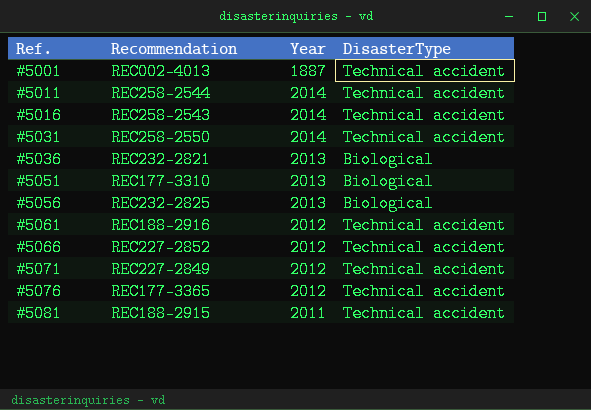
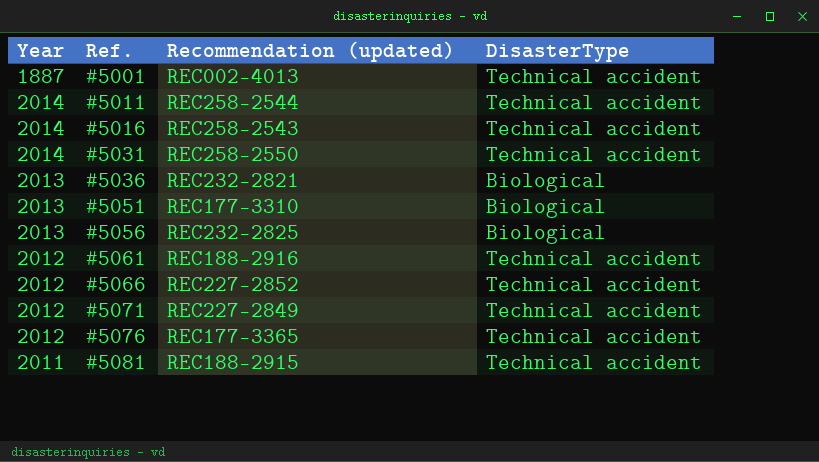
column Year | position: 3 -> 1
column name: Recommendation -> Recommendation (updated)

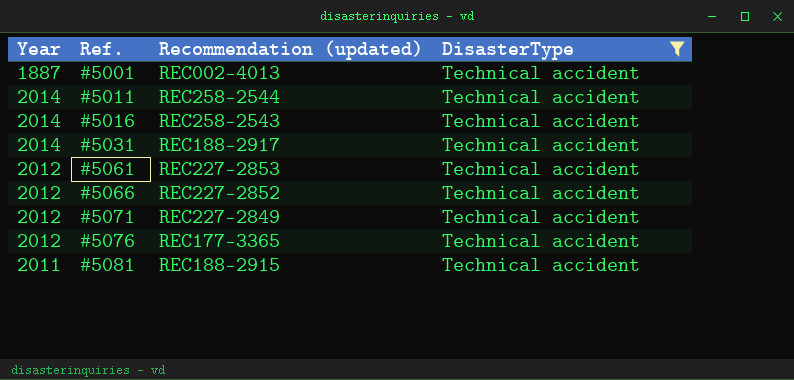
filter: none -> DisasterType = Technical accident
#5031 | Recommendation (updated): REC258-2550 -> REC188-2917
#5061 | Recommendation (updated): REC188-2916 -> REC227-2853

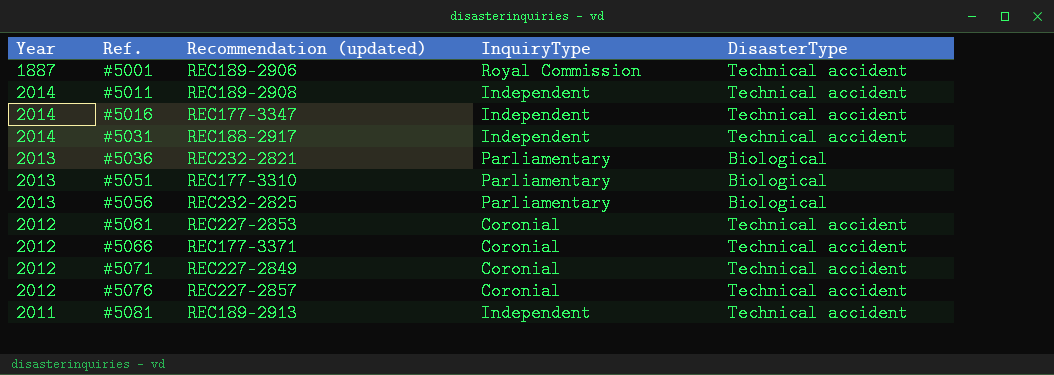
filter: DisasterType = Technical accident -> none
column InquiryType | position: none -> 4
#5001 | Recommendation (updated): REC002-4013 -> REC189-2906
#5011 | Recommendation (updated): REC258-2544 -> REC189-2908
#5016 | Recommendation (updated): REC258-2543 -> REC177-3347
#5066 | Recommendation (updated): REC227-2852 -> REC177-3371
#5076 | Recommendation (updated): REC177-3365 -> REC227-2857
#5081 | Recommendation (updated): REC188-2915 -> REC189-2913

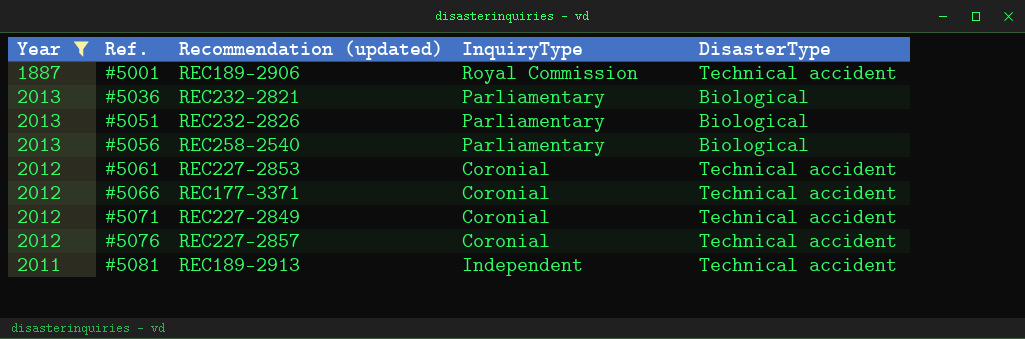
filter: none -> Year != 2014
#5051 | Recommendation (updated): REC177-3310 -> REC232-2826
#5056 | Recommendation (updated): REC232-2825 -> REC258-2540

